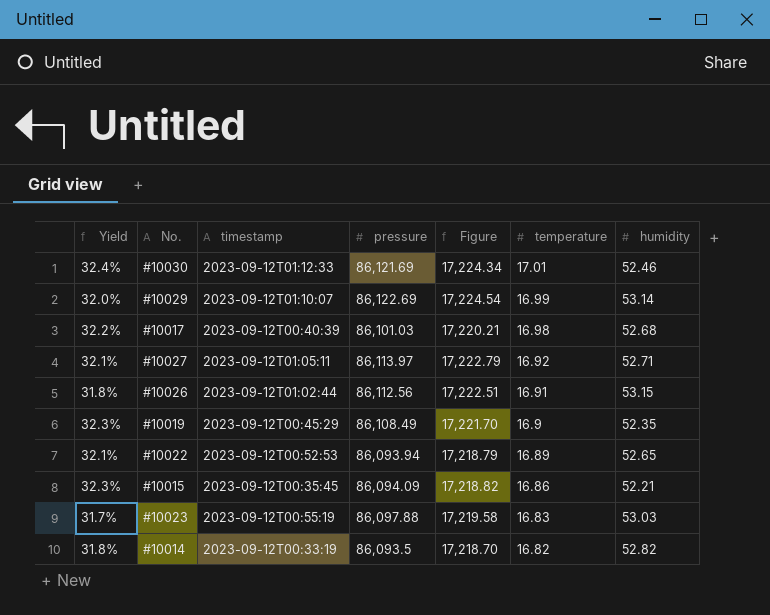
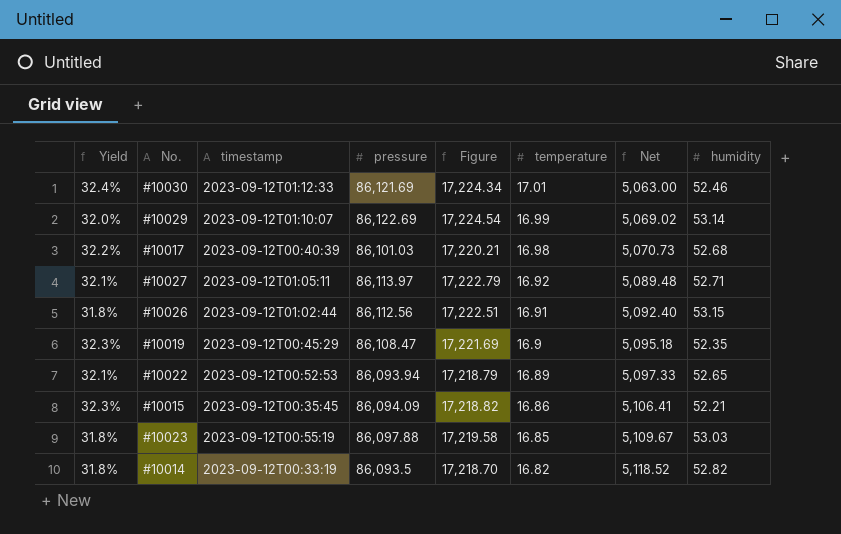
column Net | formula: none -> [pressure] / [temperature]
#10019 | pressure: 86,108.49 -> 86,108.47
#10019 | Figure: 17,221.70 -> 17,221.69
#10023 | Yield: 31.7% -> 31.8%
#10023 | temperature: 16.83 -> 16.85

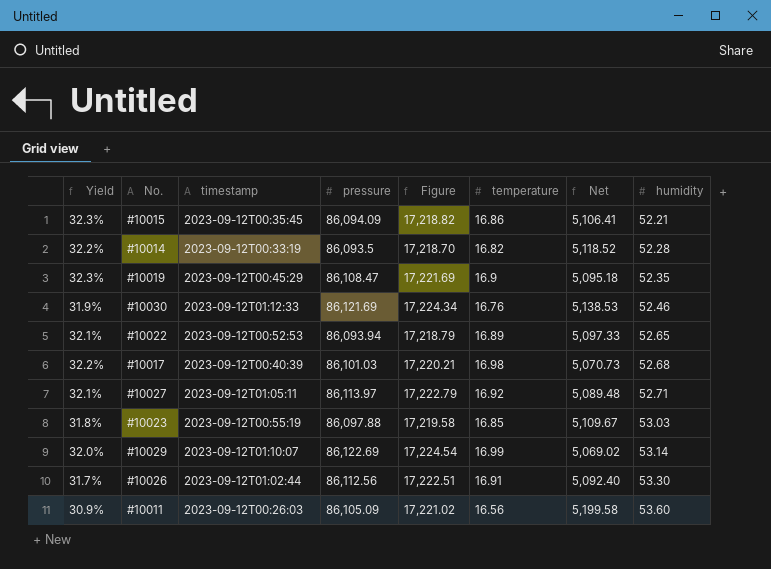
row order: temperature descending -> humidity ascending
#10014 | Yield: 31.8% -> 32.2%
#10014 | humidity: 52.82 -> 52.28
#10030 | Yield: 32.4% -> 31.9%
#10030 | temperature: 17.01 -> 16.76
#10030 | Net: 5,063.00 -> 5,138.53
#10026 | Yield: 31.8% -> 31.7%
#10026 | humidity: 53.15 -> 53.30
row #10011: none -> 30.9% | 2023-09-12T00:26:03 | 86,105.09 | 17,221.02 | 16.56 | 5,199.58 | 53.60

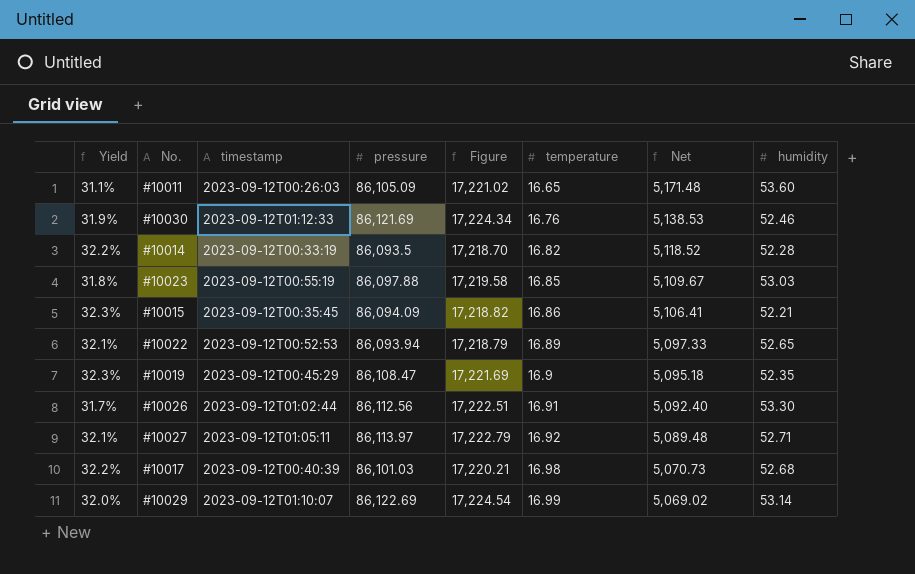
row order: humidity ascending -> temperature ascending
#10011 | Yield: 30.9% -> 31.1%
#10011 | temperature: 16.56 -> 16.65
#10011 | Net: 5,199.58 -> 5,171.48

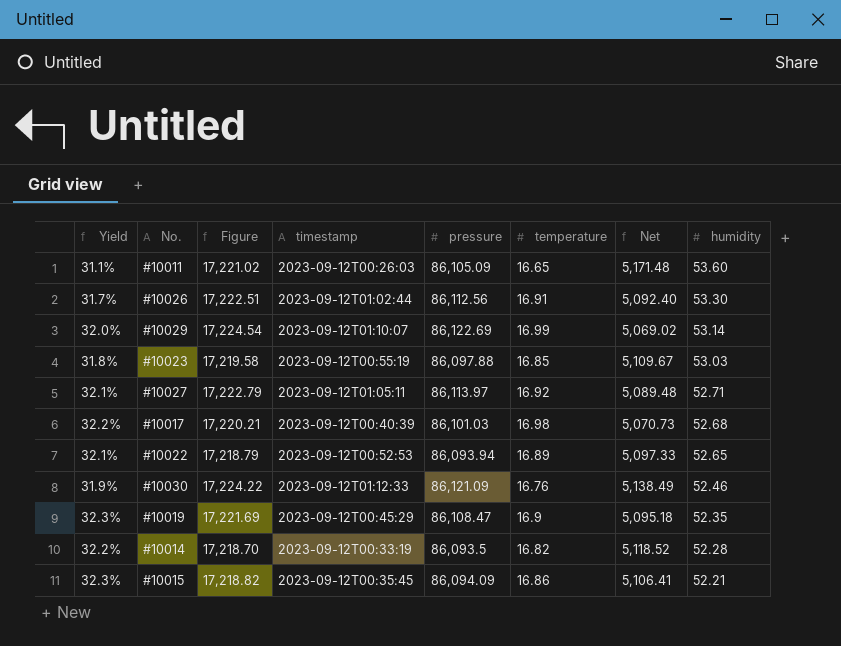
row order: temperature ascending -> humidity descending
column Figure | position: 5 -> 3
#10030 | Figure: 17,224.34 -> 17,224.22
#10030 | pressure: 86,121.69 -> 86,121.09
#10030 | Net: 5,138.53 -> 5,138.49

